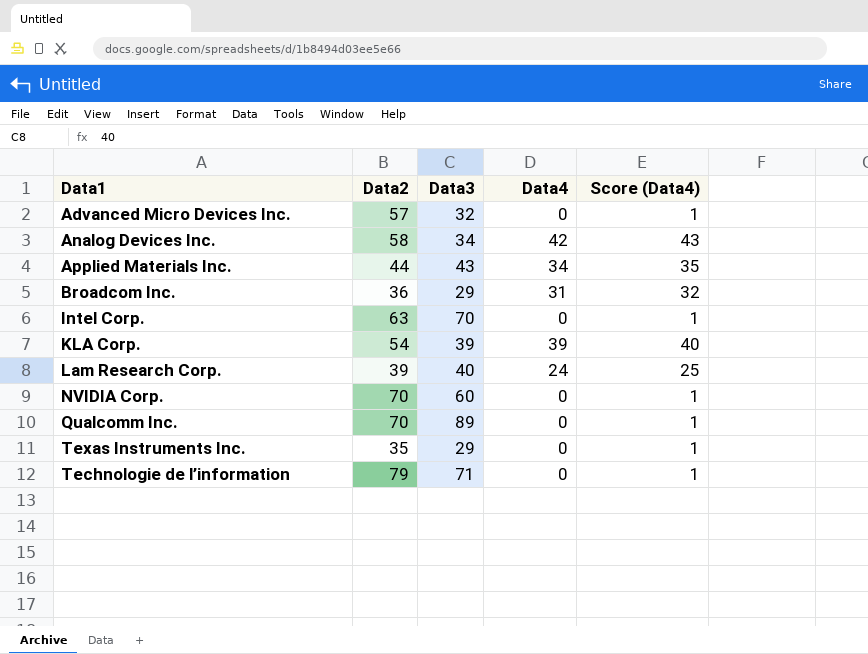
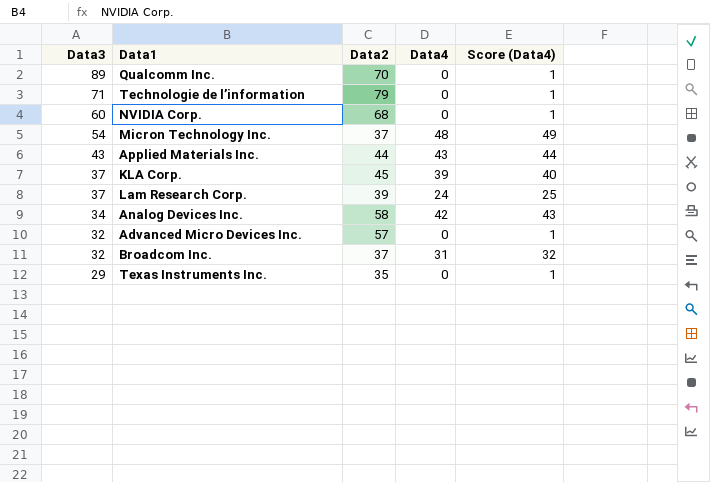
row order: none -> Data3 descending
column Data3 | position: 3 -> 1
row Intel Corp.: 63 | 70 | 0 | 1 -> none
NVIDIA Corp. | Data2: 70 -> 68
row Micron Technology Inc.: none -> 54 | 37 | 48 | 49
Applied Materials Inc. | Data4: 34 -> 43
Applied Materials Inc. | Score (Data4): 35 -> 44
KLA Corp. | Data3: 39 -> 37
KLA Corp. | Data2: 54 -> 45
Lam Research Corp. | Data3: 40 -> 37
Broadcom Inc. | Data3: 29 -> 32
Broadcom Inc. | Data2: 36 -> 37

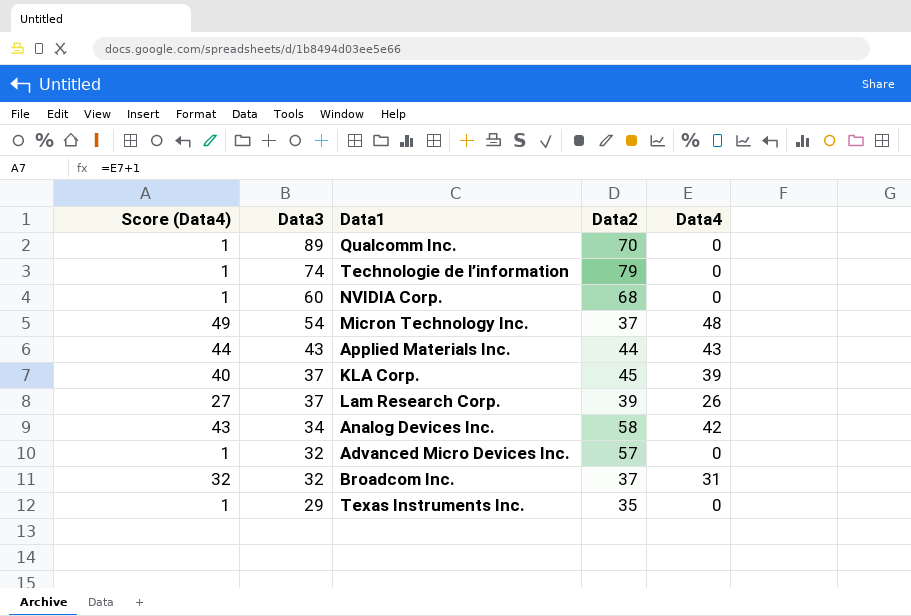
column Score (Data4) | position: 5 -> 1
Technologie de l’information | Data3: 71 -> 74
Lam Research Corp. | Score (Data4): 25 -> 27
Lam Research Corp. | Data4: 24 -> 26

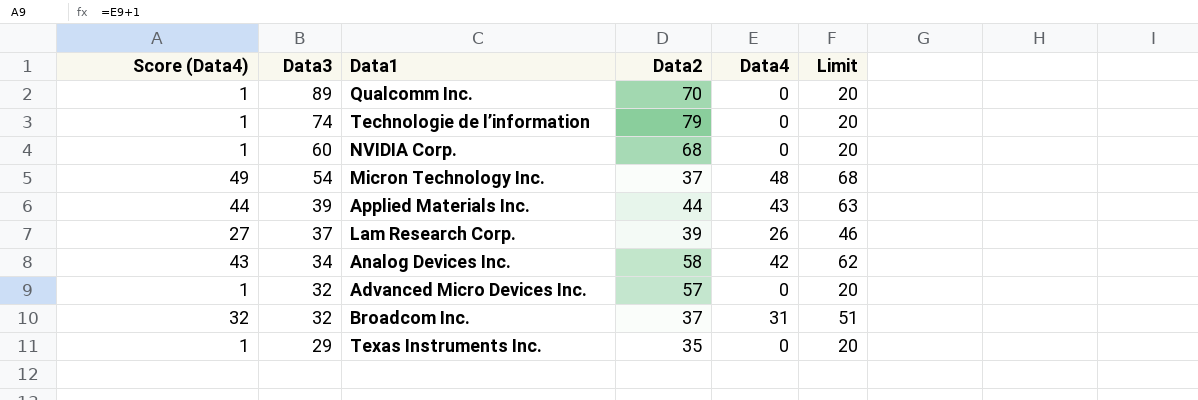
column Limit | formula: none -> [Data4] + 20
row KLA Corp.: 40 | 37 | 45 | 39 -> none
Applied Materials Inc. | Data3: 43 -> 39

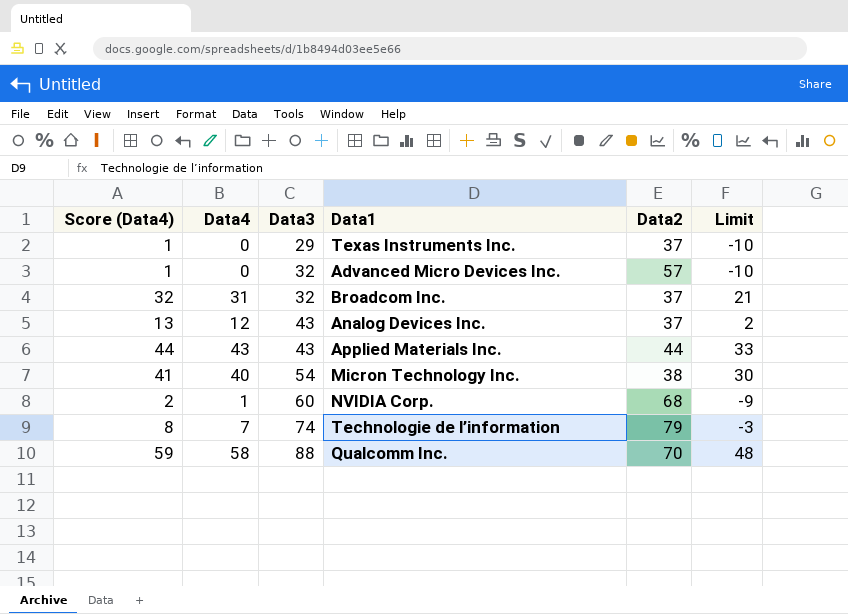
row order: Data3 descending -> Data3 ascending
column Data4 | position: 5 -> 2
column Limit | formula: [Data4] + 20 -> [Data4] - 10
row Lam Research Corp.: 27 | 37 | 39 | 26 | 46 -> none
Texas Instruments Inc. | Data2: 35 -> 37
Analog Devices Inc. | Score (Data4): 43 -> 13
Analog Devices Inc. | Data4: 42 -> 12
Analog Devices Inc. | Data3: 34 -> 43
Analog Devices Inc. | Data2: 58 -> 37
Applied Materials Inc. | Data3: 39 -> 43
Micron Technology Inc. | Score (Data4): 49 -> 41
Micron Technology Inc. | Data4: 48 -> 40
Micron Technology Inc. | Data2: 37 -> 38
NVIDIA Corp. | Score (Data4): 1 -> 2
NVIDIA Corp. | Data4: 0 -> 1
Technologie de l’information | Score (Data4): 1 -> 8
Technologie de l’information | Data4: 0 -> 7
Qualcomm Inc. | Score (Data4): 1 -> 59
Qualcomm Inc. | Data4: 0 -> 58
Qualcomm Inc. | Data3: 89 -> 88

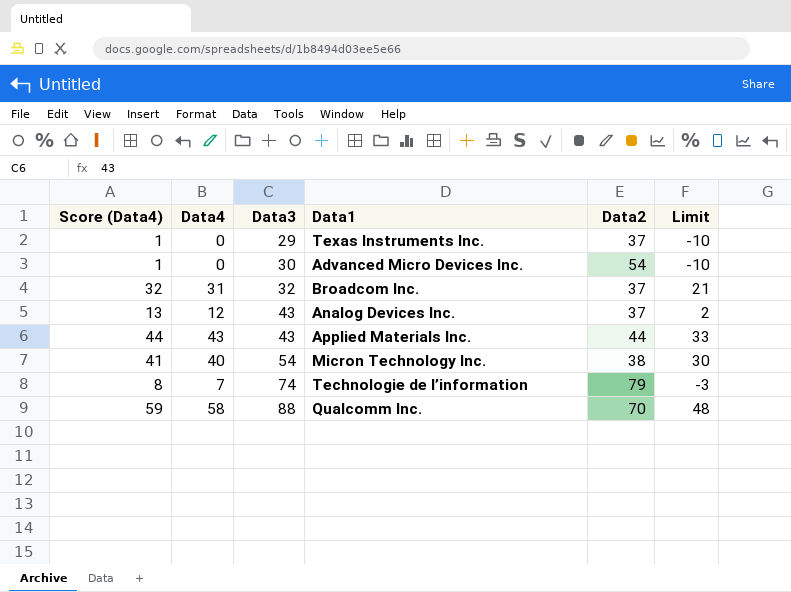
row NVIDIA Corp.: 2 | 1 | 60 | 68 | -9 -> none
Advanced Micro Devices Inc. | Data3: 32 -> 30
Advanced Micro Devices Inc. | Data2: 57 -> 54

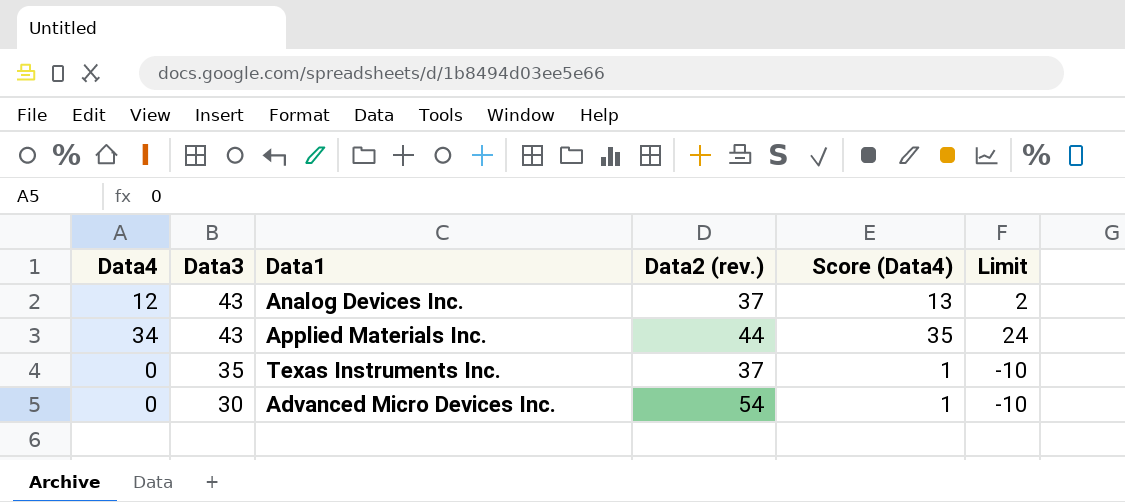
row order: Data3 ascending -> Data3 descending
column name: Data2 -> Data2 (rev.)
column Score (Data4) | position: 1 -> 5
row Broadcom Inc.: 32 | 31 | 32 | 37 | 21 -> none
row Micron Technology Inc.: 41 | 40 | 54 | 38 | 30 -> none
row Technologie de l’information: 8 | 7 | 74 | 79 | -3 -> none
row Qualcomm Inc.: 59 | 58 | 88 | 70 | 48 -> none
Applied Materials Inc. | Data4: 43 -> 34
Applied Materials Inc. | Score (Data4): 44 -> 35
Applied Materials Inc. | Limit: 33 -> 24
Texas Instruments Inc. | Data3: 29 -> 35

